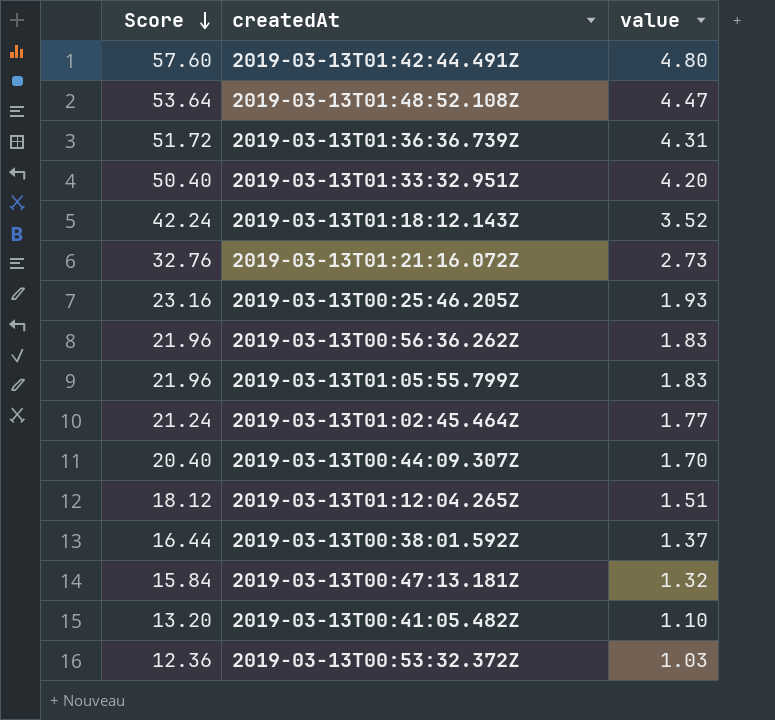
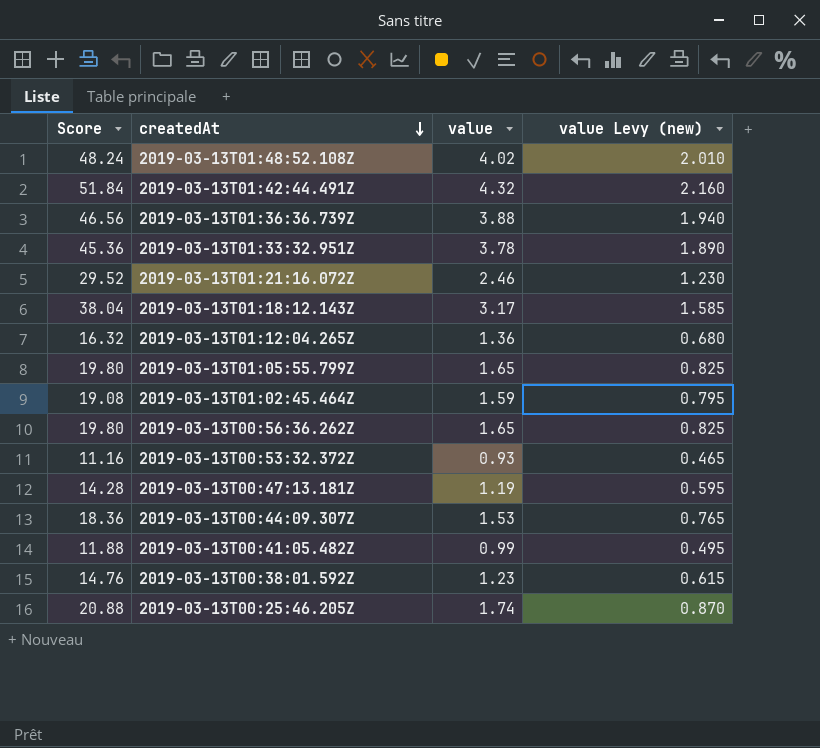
row order: Score descending -> createdAt descending
column value Levy (new) | formula: none -> [value] * 0.5
2019-03-13T01:48:52.108Z | Score: 53.64 -> 48.24
2019-03-13T01:48:52.108Z | value: 4.47 -> 4.02
2019-03-13T01:42:44.491Z | Score: 57.60 -> 51.84
2019-03-13T01:42:44.491Z | value: 4.80 -> 4.32
2019-03-13T01:36:36.739Z | Score: 51.72 -> 46.56
2019-03-13T01:36:36.739Z | value: 4.31 -> 3.88
2019-03-13T01:33:32.951Z | Score: 50.40 -> 45.36
2019-03-13T01:33:32.951Z | value: 4.20 -> 3.78
2019-03-13T01:21:16.072Z | Score: 32.76 -> 29.52
2019-03-13T01:21:16.072Z | value: 2.73 -> 2.46
2019-03-13T01:18:12.143Z | Score: 42.24 -> 38.04
2019-03-13T01:18:12.143Z | value: 3.52 -> 3.17
2019-03-13T01:12:04.265Z | Score: 18.12 -> 16.32
2019-03-13T01:12:04.265Z | value: 1.51 -> 1.36
2019-03-13T01:05:55.799Z | Score: 21.96 -> 19.80
2019-03-13T01:05:55.799Z | value: 1.83 -> 1.65
2019-03-13T01:02:45.464Z | Score: 21.24 -> 19.08
2019-03-13T01:02:45.464Z | value: 1.77 -> 1.59
2019-03-13T00:56:36.262Z | Score: 21.96 -> 19.80
2019-03-13T00:56:36.262Z | value: 1.83 -> 1.65
2019-03-13T00:53:32.372Z | Score: 12.36 -> 11.16
2019-03-13T00:53:32.372Z | value: 1.03 -> 0.93
2019-03-13T00:47:13.181Z | Score: 15.84 -> 14.28
2019-03-13T00:47:13.181Z | value: 1.32 -> 1.19
2019-03-13T00:44:09.307Z | Score: 20.40 -> 18.36
2019-03-13T00:44:09.307Z | value: 1.70 -> 1.53
2019-03-13T00:41:05.482Z | Score: 13.20 -> 11.88
2019-03-13T00:41:05.482Z | value: 1.10 -> 0.99
2019-03-13T00:38:01.592Z | Score: 16.44 -> 14.76
2019-03-13T00:38:01.592Z | value: 1.37 -> 1.23
2019-03-13T00:25:46.205Z | Score: 23.16 -> 20.88
2019-03-13T00:25:46.205Z | value: 1.93 -> 1.74

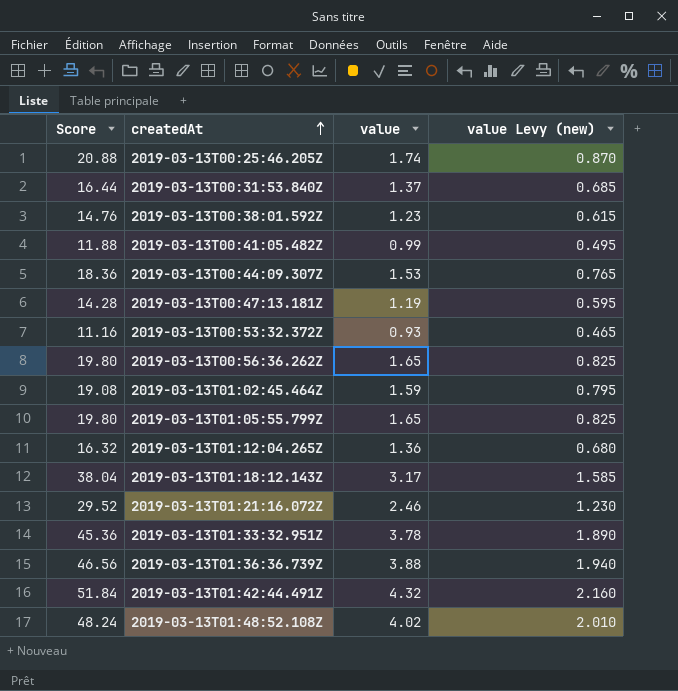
row order: createdAt descending -> createdAt ascending
row 2019-03-13T00:31:53.840Z: none -> 16.44 | 1.37 | 0.685

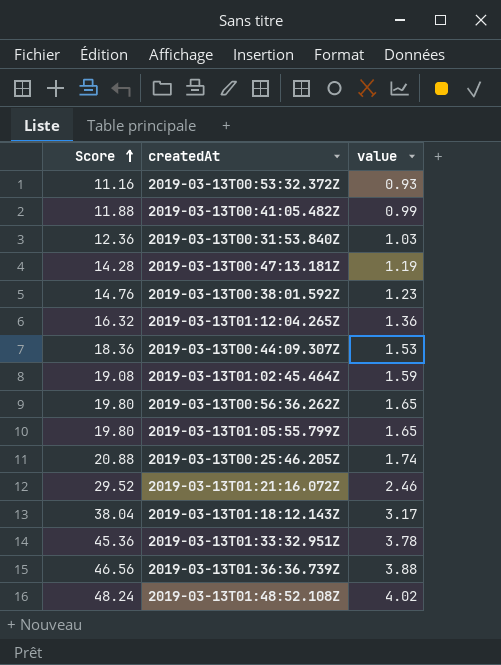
row order: createdAt ascending -> Score ascending
column value Levy (new) | formula: [value] * 0.5 -> none
row 2019-03-13T01:42:44.491Z: 51.84 | 4.32 | 2.160 -> none
2019-03-13T00:31:53.840Z | Score: 16.44 -> 12.36
2019-03-13T00:31:53.840Z | value: 1.37 -> 1.03

